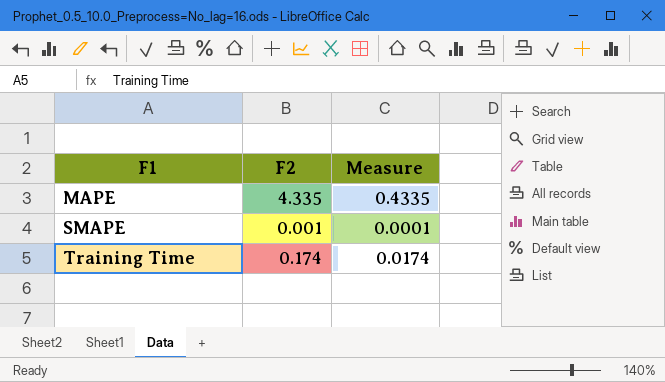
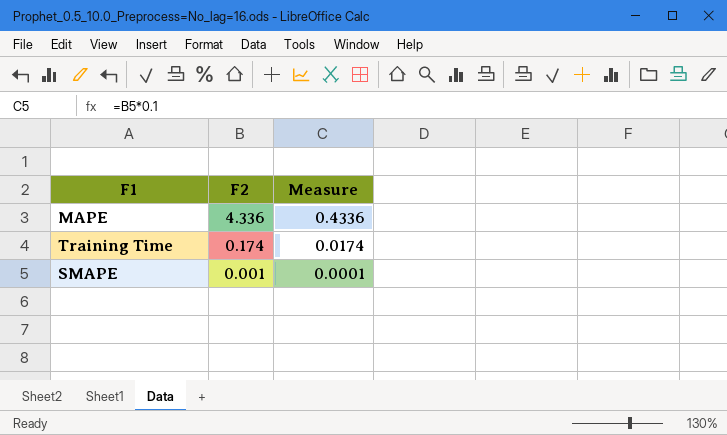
row order: F1 ascending -> F2 descending
MAPE | F2: 4.335 -> 4.336
MAPE | Measure: 0.4335 -> 0.4336

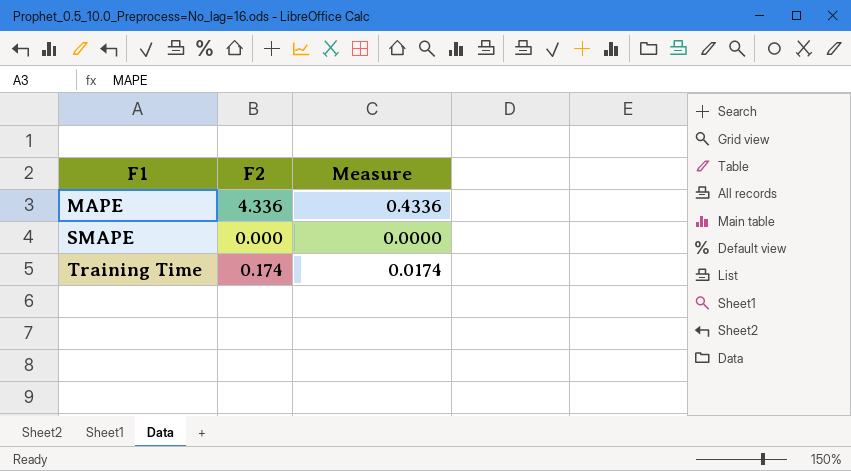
row order: F2 descending -> F1 ascending
SMAPE | F2: 0.001 -> 0.000
SMAPE | Measure: 0.0001 -> 0.0000

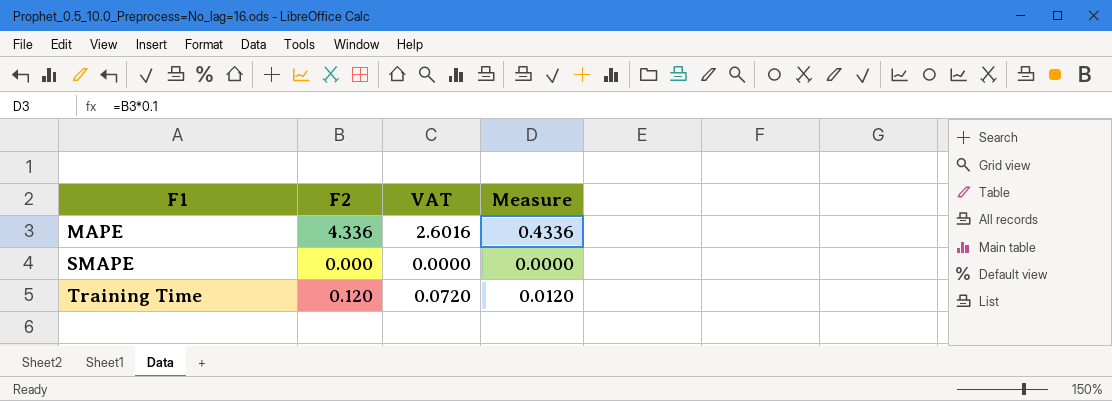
column VAT | formula: none -> [F2] * 0.6
Training Time | F2: 0.174 -> 0.120
Training Time | Measure: 0.0174 -> 0.0120

